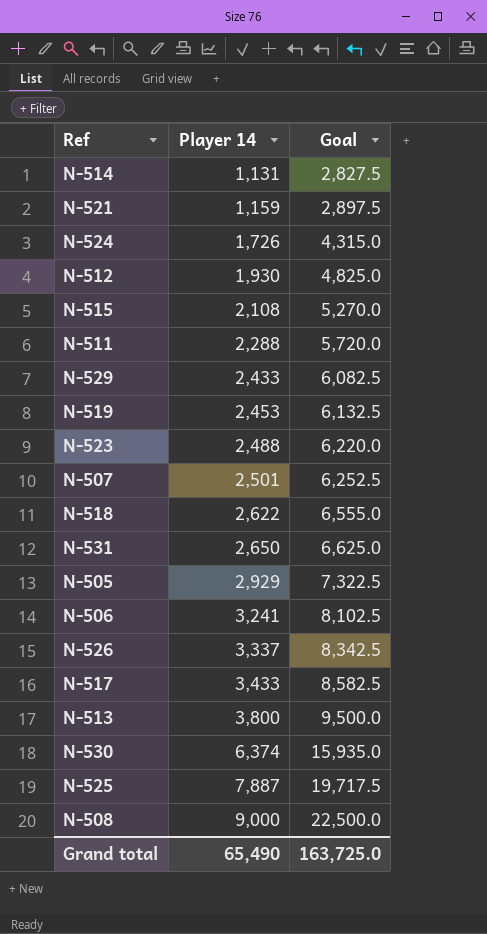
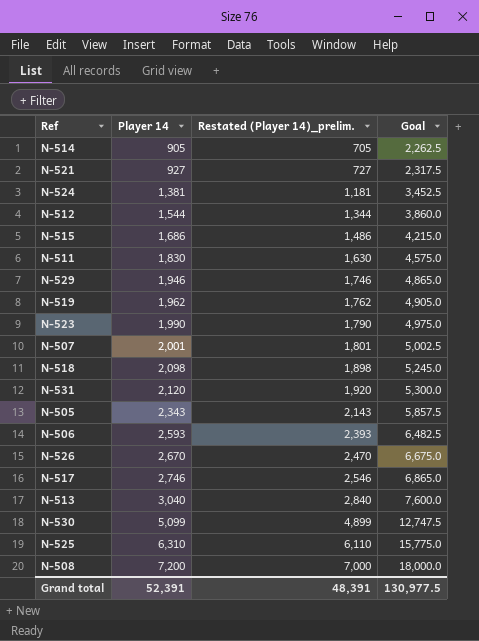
column Restated (Player 14)_prelim. | formula: none -> [Player 14] - 200
N-514 | Player 14: 1,131 -> 905
N-514 | Goal: 2,827.5 -> 2,262.5
N-521 | Player 14: 1,159 -> 927
N-521 | Goal: 2,897.5 -> 2,317.5
N-524 | Player 14: 1,726 -> 1,381
N-524 | Goal: 4,315.0 -> 3,452.5
N-512 | Player 14: 1,930 -> 1,544
N-512 | Goal: 4,825.0 -> 3,860.0
N-515 | Player 14: 2,108 -> 1,686
N-515 | Goal: 5,270.0 -> 4,215.0
N-511 | Player 14: 2,288 -> 1,830
N-511 | Goal: 5,720.0 -> 4,575.0
N-529 | Player 14: 2,433 -> 1,946
N-529 | Goal: 6,082.5 -> 4,865.0
N-519 | Player 14: 2,453 -> 1,962
N-519 | Goal: 6,132.5 -> 4,905.0
N-523 | Player 14: 2,488 -> 1,990
N-523 | Goal: 6,220.0 -> 4,975.0
N-507 | Player 14: 2,501 -> 2,001
N-507 | Goal: 6,252.5 -> 5,002.5
N-518 | Player 14: 2,622 -> 2,098
N-518 | Goal: 6,555.0 -> 5,245.0
N-531 | Player 14: 2,650 -> 2,120
N-531 | Goal: 6,625.0 -> 5,300.0
N-505 | Player 14: 2,929 -> 2,343
N-505 | Goal: 7,322.5 -> 5,857.5
N-506 | Player 14: 3,241 -> 2,593
N-506 | Goal: 8,102.5 -> 6,482.5
N-526 | Player 14: 3,337 -> 2,670
N-526 | Goal: 8,342.5 -> 6,675.0
N-517 | Player 14: 3,433 -> 2,746
N-517 | Goal: 8,582.5 -> 6,865.0
N-513 | Player 14: 3,800 -> 3,040
N-513 | Goal: 9,500.0 -> 7,600.0
N-530 | Player 14: 6,374 -> 5,099
N-530 | Goal: 15,935.0 -> 12,747.5
N-525 | Player 14: 7,887 -> 6,310
N-525 | Goal: 19,717.5 -> 15,775.0
N-508 | Player 14: 9,000 -> 7,200
N-508 | Goal: 22,500.0 -> 18,000.0
Grand total | Player 14: 65,490 -> 52,391
Grand total | Goal: 163,725.0 -> 130,977.5

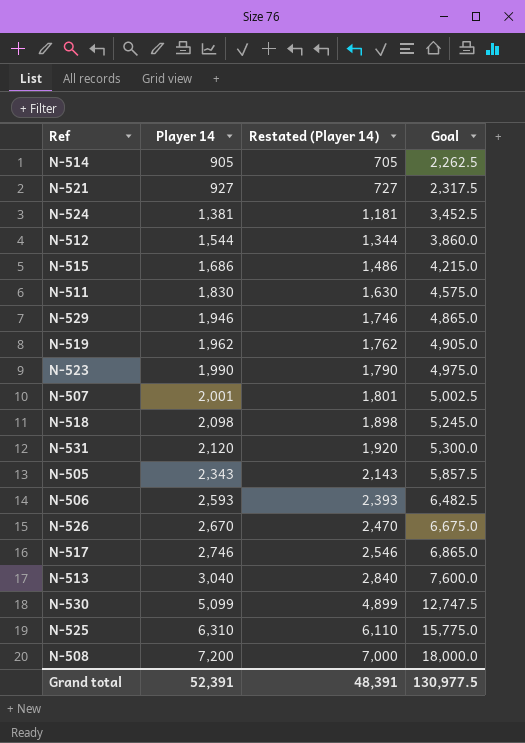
column name: Restated (Player 14)_prelim. -> Restated (Player 14)

